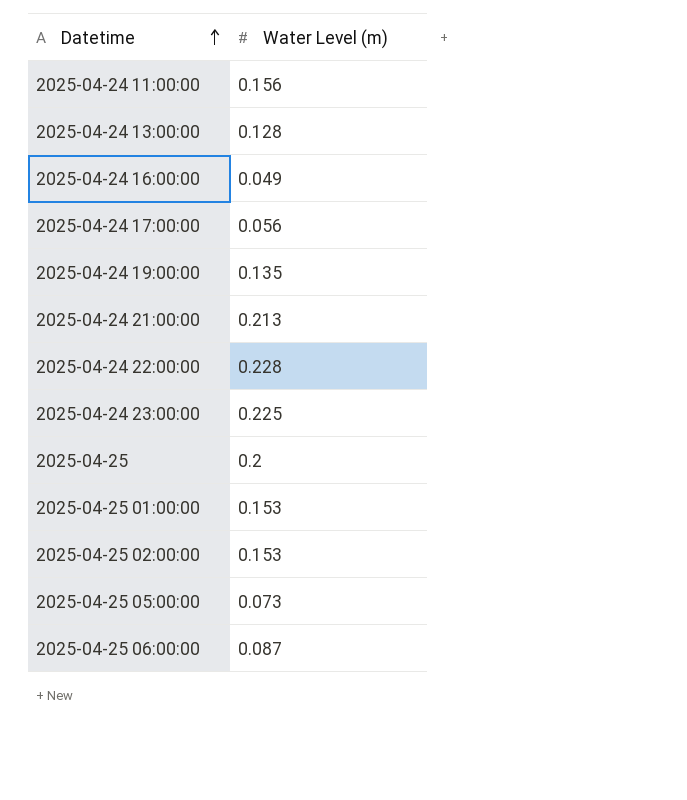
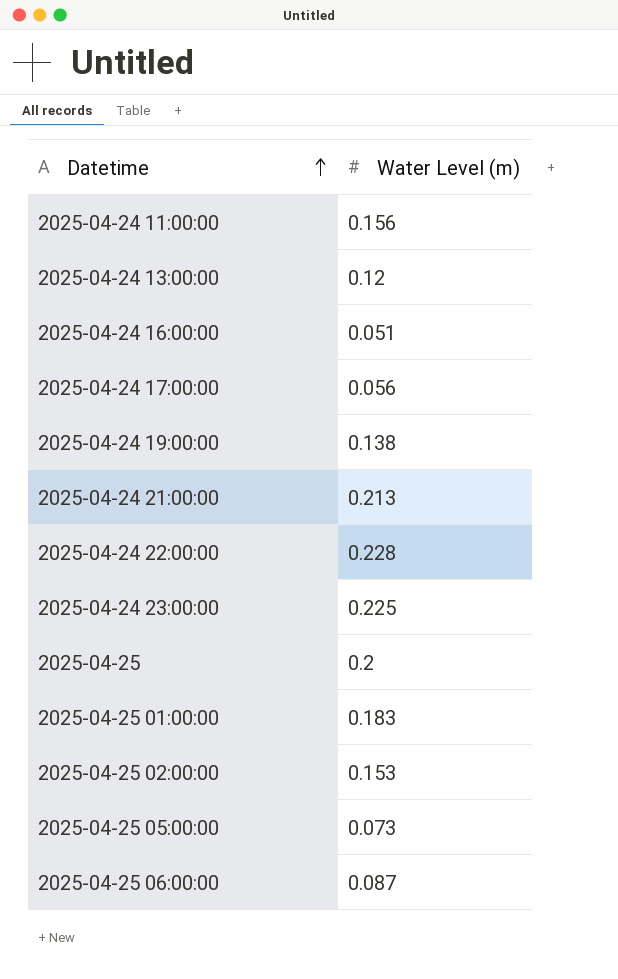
2025-04-24 13:00:00 | Water Level (m): 0.128 -> 0.12
2025-04-24 16:00:00 | Water Level (m): 0.049 -> 0.051
2025-04-24 19:00:00 | Water Level (m): 0.135 -> 0.138
2025-04-25 01:00:00 | Water Level (m): 0.153 -> 0.183

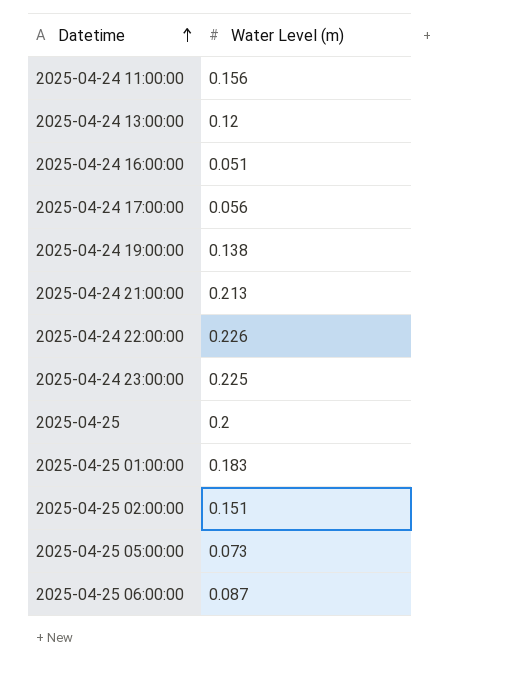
2025-04-24 22:00:00 | Water Level (m): 0.228 -> 0.226
2025-04-25 02:00:00 | Water Level (m): 0.153 -> 0.151

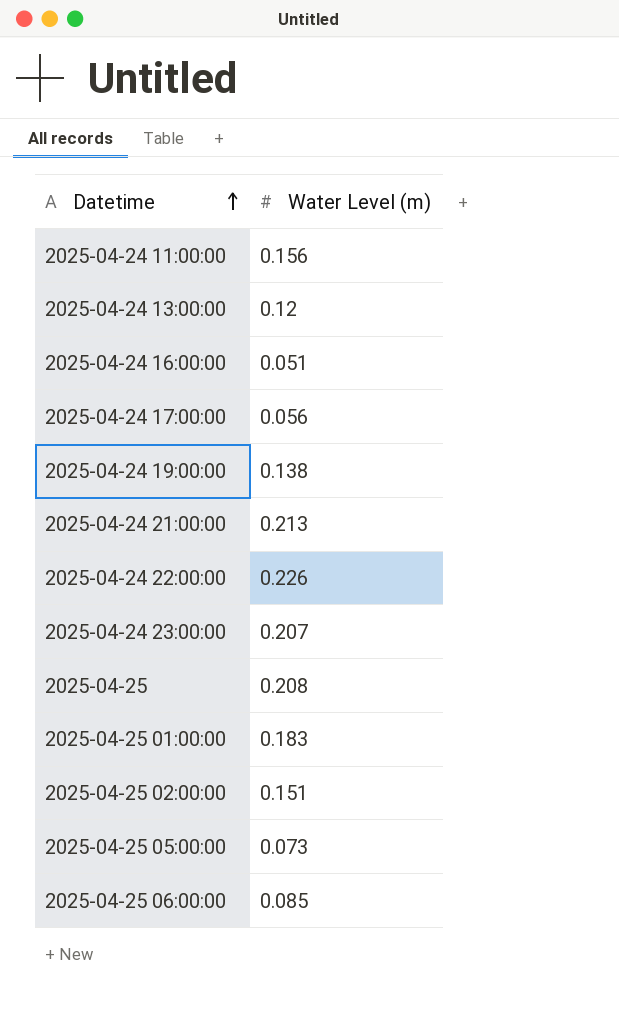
2025-04-24 23:00:00 | Water Level (m): 0.225 -> 0.207
2025-04-25 | Water Level (m): 0.2 -> 0.208
2025-04-25 06:00:00 | Water Level (m): 0.087 -> 0.085

